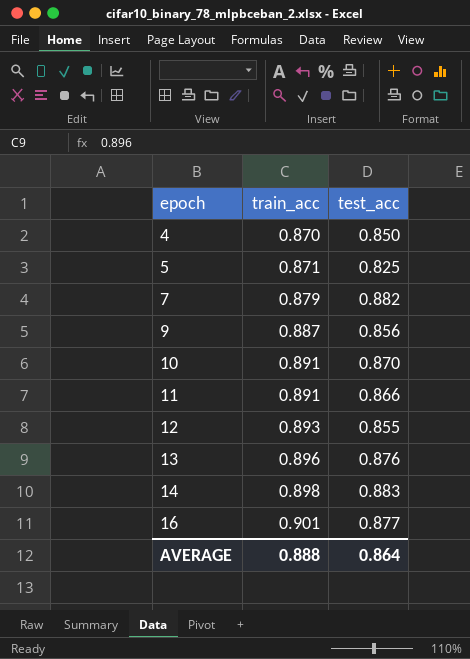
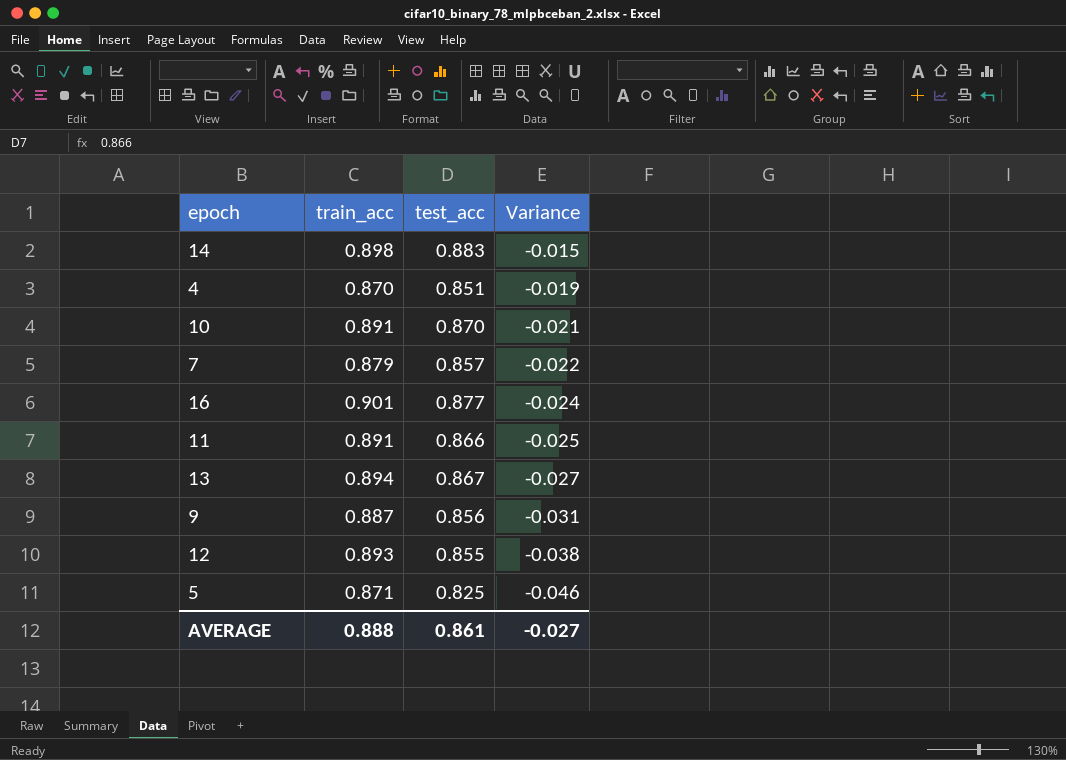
row order: epoch ascending -> Variance descending
column Variance | formula: none -> [test_acc] - [train_acc]
4 | test_acc: 0.850 -> 0.851
7 | test_acc: 0.882 -> 0.857
13 | train_acc: 0.896 -> 0.894
13 | test_acc: 0.876 -> 0.867
AVERAGE | test_acc: 0.864 -> 0.861

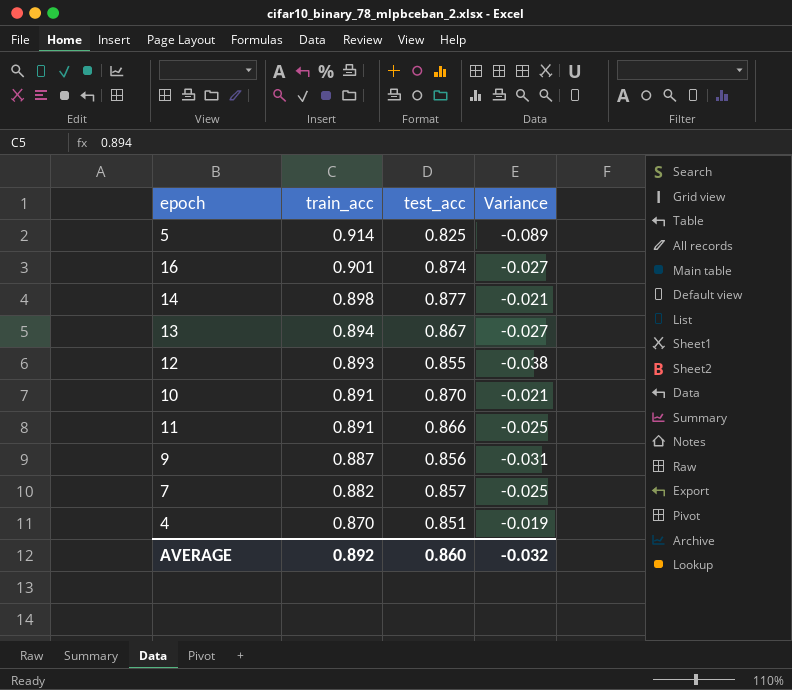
row order: Variance descending -> train_acc descending
5 | train_acc: 0.871 -> 0.914
5 | Variance: -0.046 -> -0.089
16 | test_acc: 0.877 -> 0.874
16 | Variance: -0.024 -> -0.027
14 | test_acc: 0.883 -> 0.877
14 | Variance: -0.015 -> -0.021
7 | train_acc: 0.879 -> 0.882
7 | Variance: -0.022 -> -0.025
AVERAGE | train_acc: 0.888 -> 0.892
AVERAGE | test_acc: 0.861 -> 0.860
AVERAGE | Variance: -0.027 -> -0.032

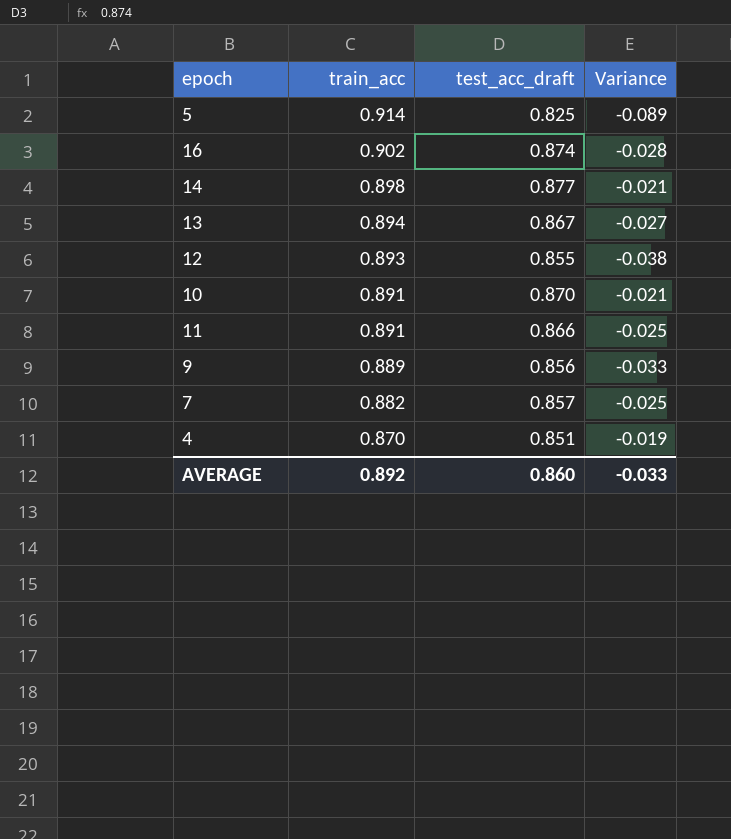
column name: test_acc -> test_acc_draft
16 | train_acc: 0.901 -> 0.902
16 | Variance: -0.027 -> -0.028
9 | train_acc: 0.887 -> 0.889
9 | Variance: -0.031 -> -0.033
AVERAGE | Variance: -0.032 -> -0.033

